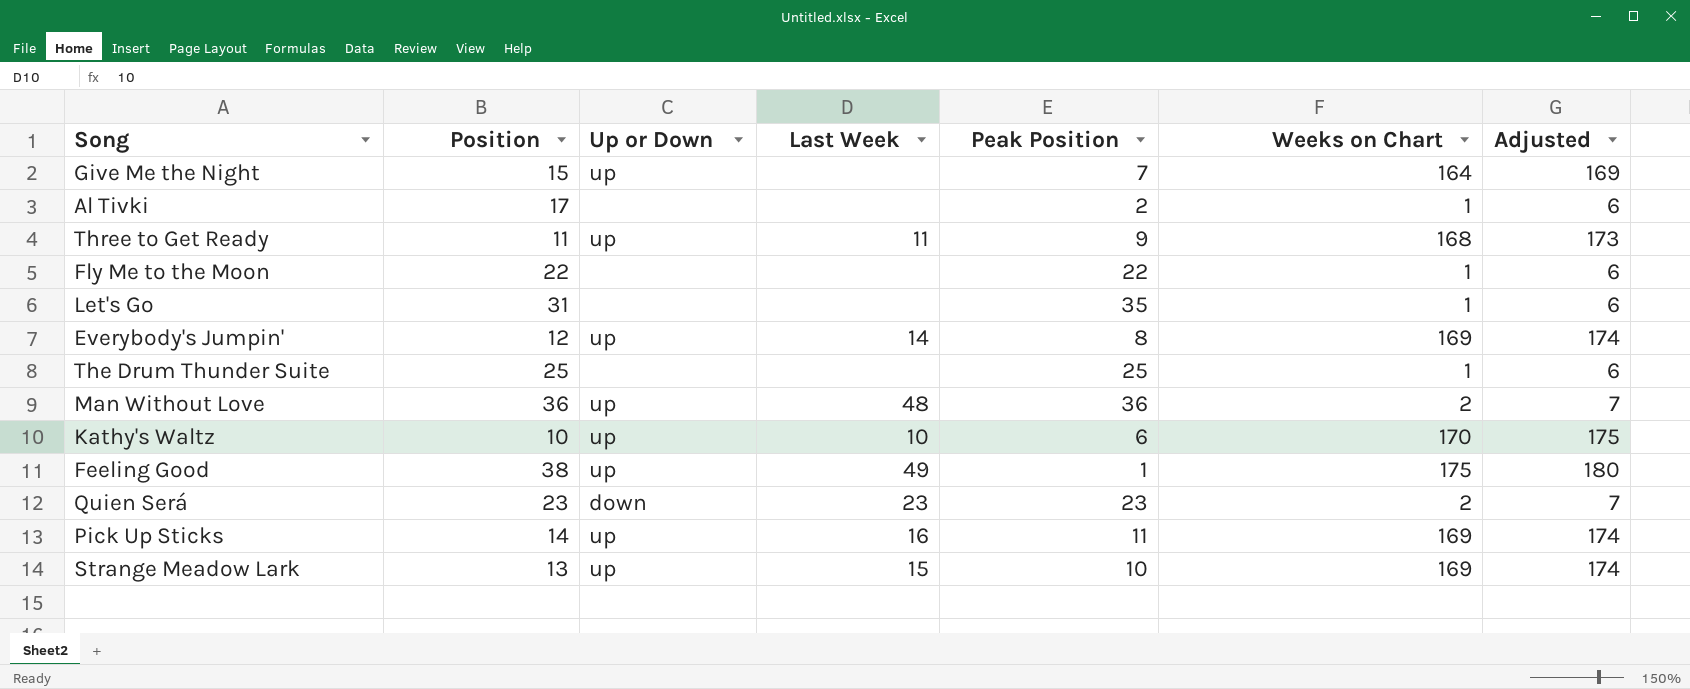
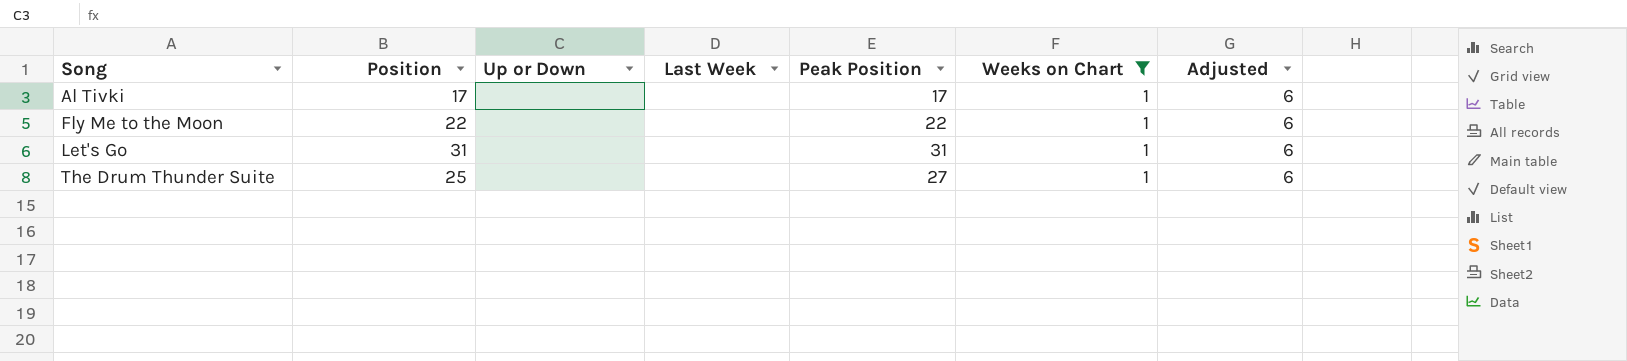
filter: none -> Weeks on Chart = 1
Al Tivki | Peak Position: 2 -> 17
Let's Go | Peak Position: 35 -> 31
The Drum Thunder Suite | Peak Position: 25 -> 27

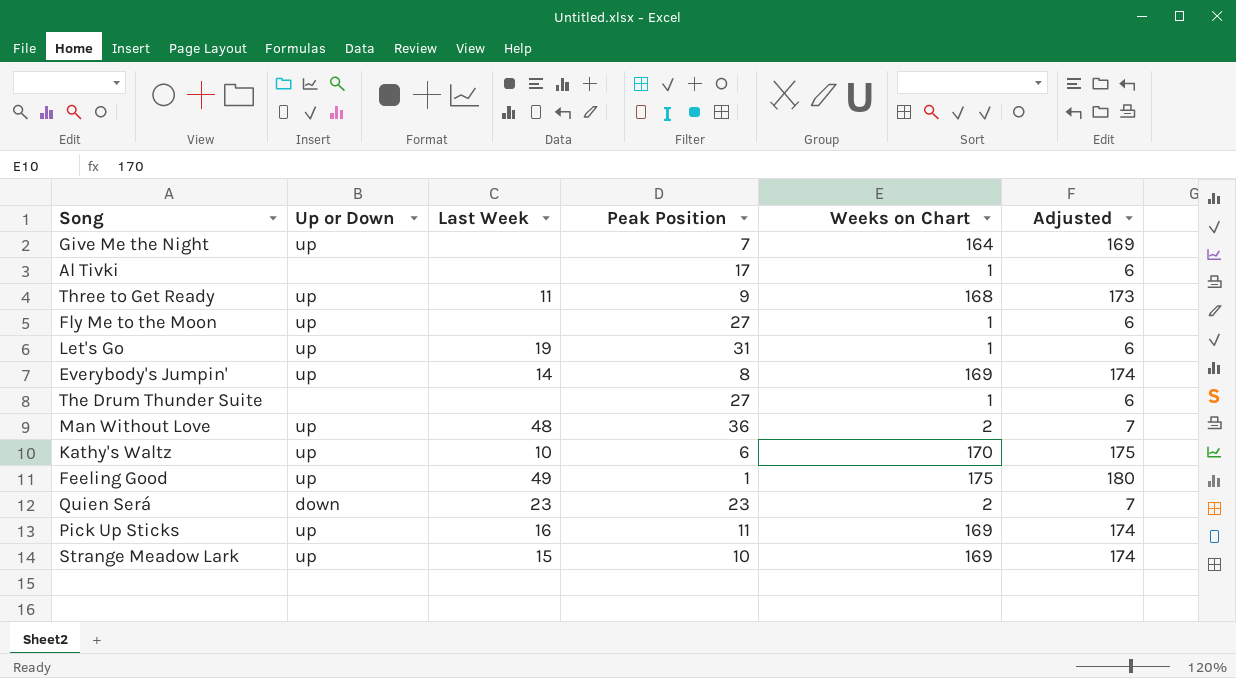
filter: Weeks on Chart = 1 -> none
column Position | position: 2 -> none
Fly Me to the Moon | Up or Down: none -> up
Fly Me to the Moon | Peak Position: 22 -> 27
Let's Go | Up or Down: none -> up
Let's Go | Last Week: none -> 19

